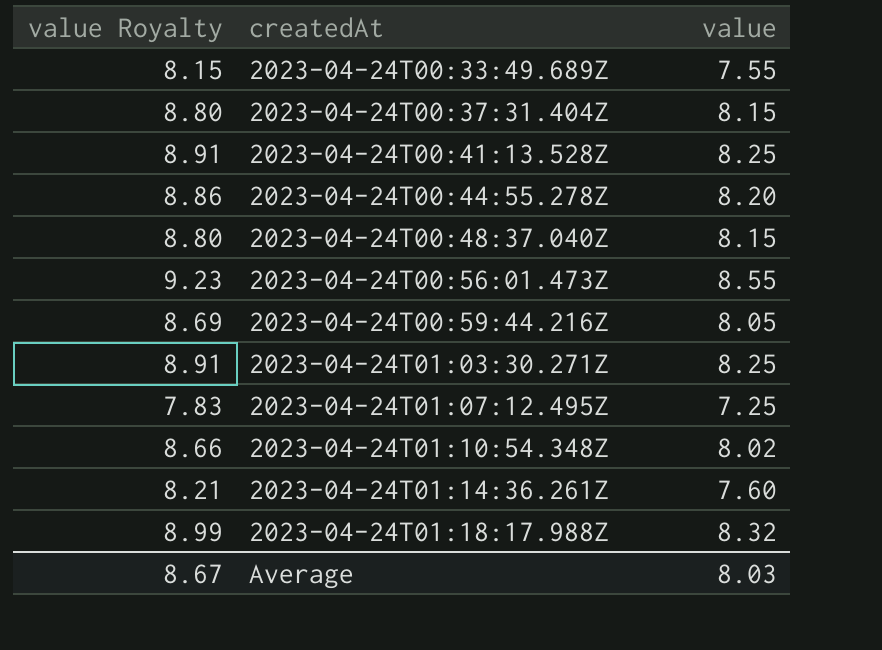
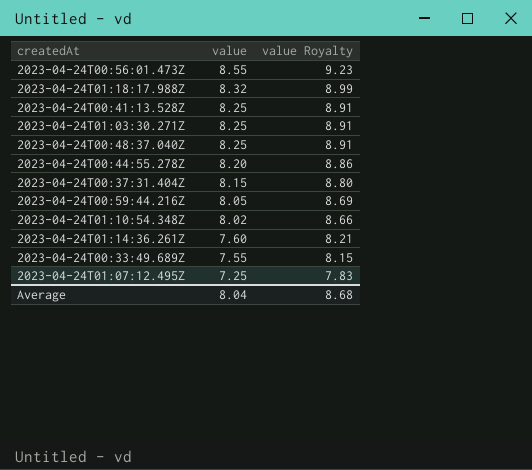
row order: createdAt ascending -> value descending
column value Royalty | position: 1 -> 3
2023-04-24T00:48:37.040Z | value: 8.15 -> 8.25
2023-04-24T00:48:37.040Z | value Royalty: 8.80 -> 8.91
Average | value: 8.03 -> 8.04
Average | value Royalty: 8.67 -> 8.68

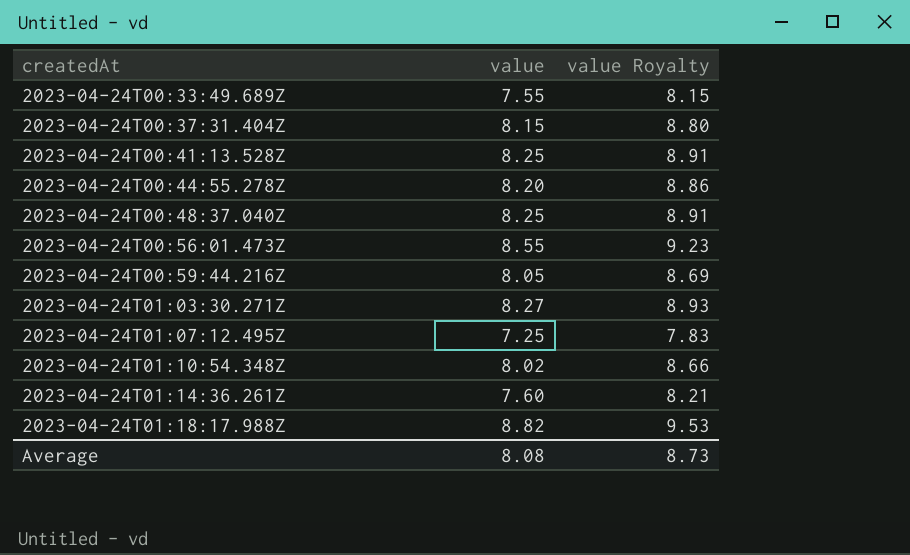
row order: value descending -> createdAt ascending
2023-04-24T01:03:30.271Z | value: 8.25 -> 8.27
2023-04-24T01:03:30.271Z | value Royalty: 8.91 -> 8.93
2023-04-24T01:18:17.988Z | value: 8.32 -> 8.82
2023-04-24T01:18:17.988Z | value Royalty: 8.99 -> 9.53
Average | value: 8.04 -> 8.08
Average | value Royalty: 8.68 -> 8.73

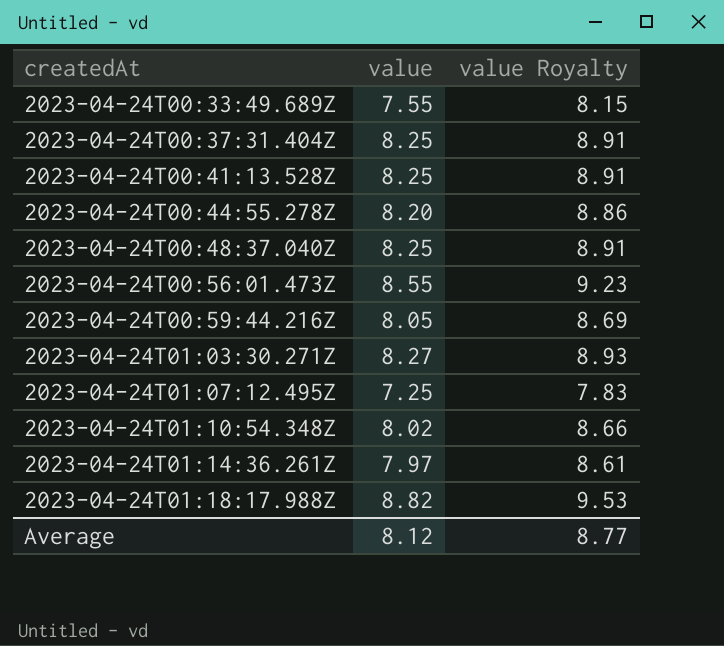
2023-04-24T00:37:31.404Z | value: 8.15 -> 8.25
2023-04-24T00:37:31.404Z | value Royalty: 8.80 -> 8.91
2023-04-24T01:14:36.261Z | value: 7.60 -> 7.97
2023-04-24T01:14:36.261Z | value Royalty: 8.21 -> 8.61
Average | value: 8.08 -> 8.12
Average | value Royalty: 8.73 -> 8.77

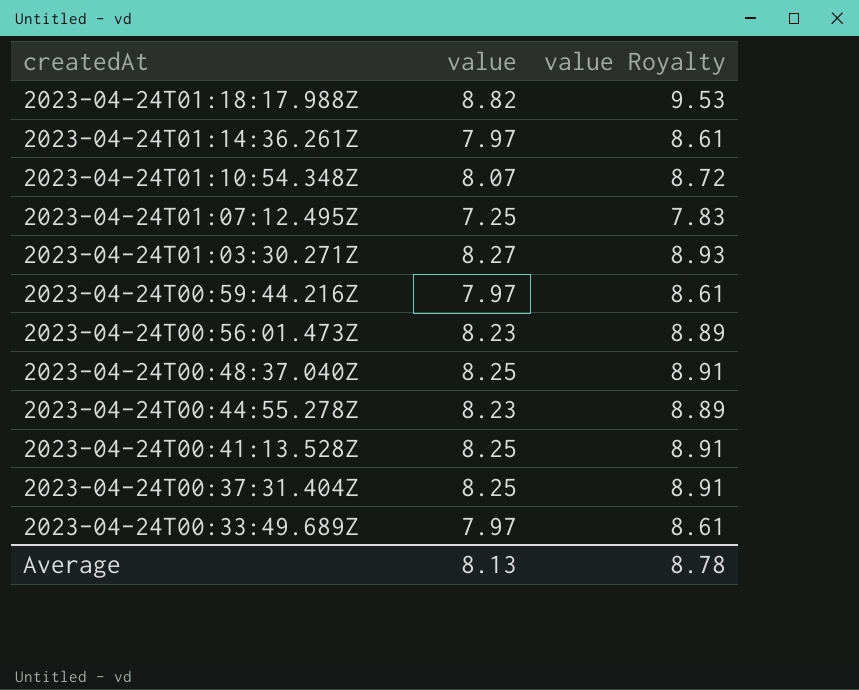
row order: createdAt ascending -> createdAt descending
2023-04-24T01:10:54.348Z | value: 8.02 -> 8.07
2023-04-24T01:10:54.348Z | value Royalty: 8.66 -> 8.72
2023-04-24T00:59:44.216Z | value: 8.05 -> 7.97
2023-04-24T00:59:44.216Z | value Royalty: 8.69 -> 8.61
2023-04-24T00:56:01.473Z | value: 8.55 -> 8.23
2023-04-24T00:56:01.473Z | value Royalty: 9.23 -> 8.89
2023-04-24T00:44:55.278Z | value: 8.20 -> 8.23
2023-04-24T00:44:55.278Z | value Royalty: 8.86 -> 8.89
2023-04-24T00:33:49.689Z | value: 7.55 -> 7.97
2023-04-24T00:33:49.689Z | value Royalty: 8.15 -> 8.61
Average | value: 8.12 -> 8.13
Average | value Royalty: 8.77 -> 8.78

